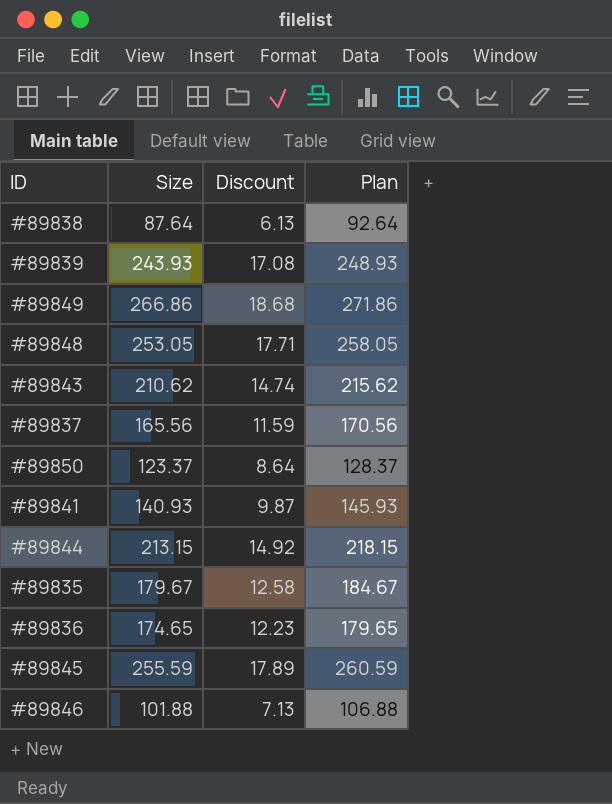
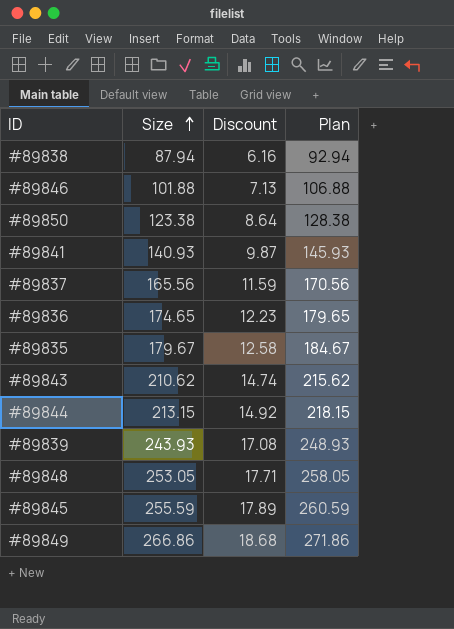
row order: none -> Size ascending
#89838 | Size: 87.64 -> 87.94
#89838 | Discount: 6.13 -> 6.16
#89838 | Plan: 92.64 -> 92.94
#89850 | Size: 123.37 -> 123.38
#89850 | Plan: 128.37 -> 128.38

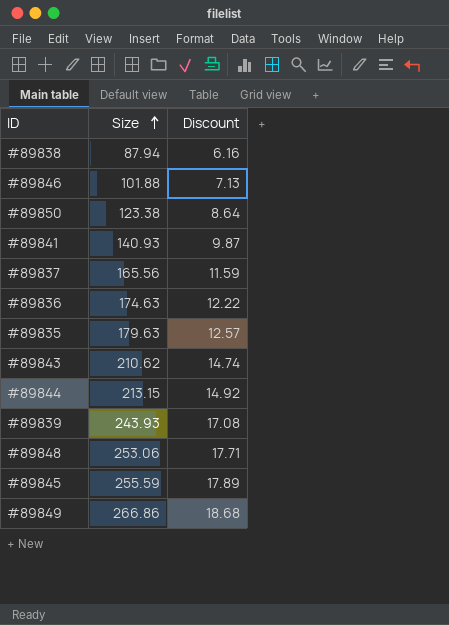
column Plan | formula: [Size] + 5 -> none
#89836 | Size: 174.65 -> 174.63
#89836 | Discount: 12.23 -> 12.22
#89835 | Size: 179.67 -> 179.63
#89835 | Discount: 12.58 -> 12.57
#89848 | Size: 253.05 -> 253.06

